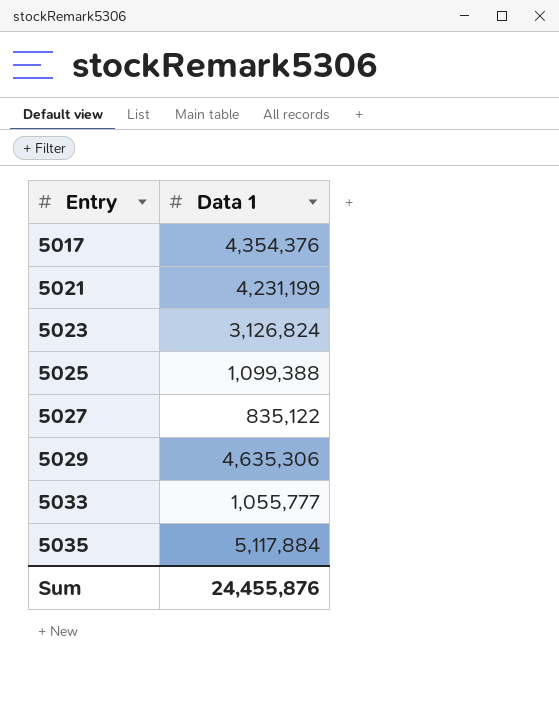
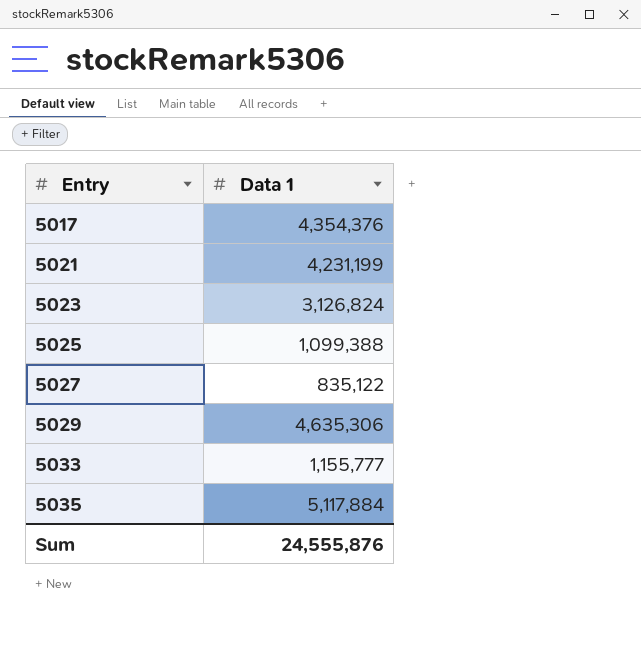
5033 | Data 1: 1,055,777 -> 1,155,777
Sum | Data 1: 24,455,876 -> 24,555,876

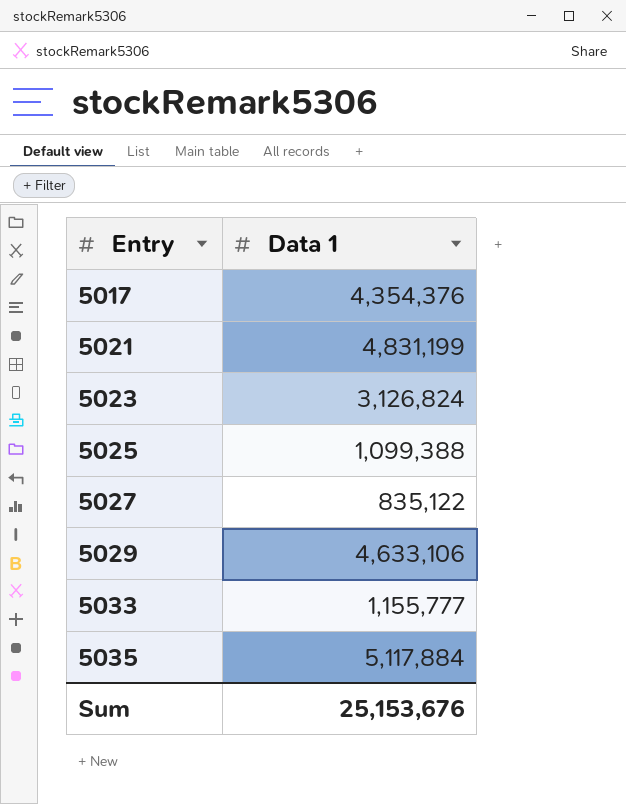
5021 | Data 1: 4,231,199 -> 4,831,199
5029 | Data 1: 4,635,306 -> 4,633,106
Sum | Data 1: 24,555,876 -> 25,153,676

